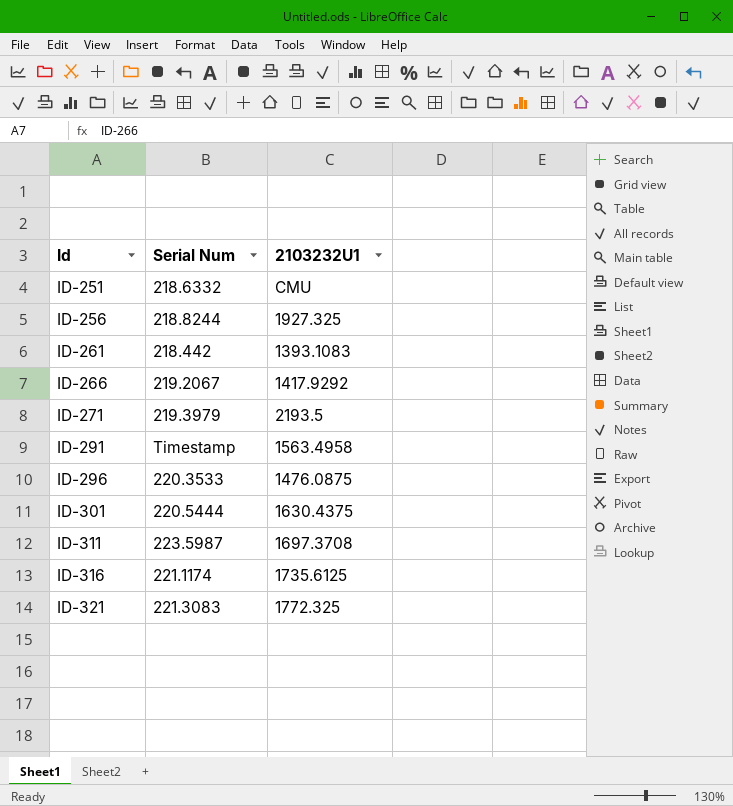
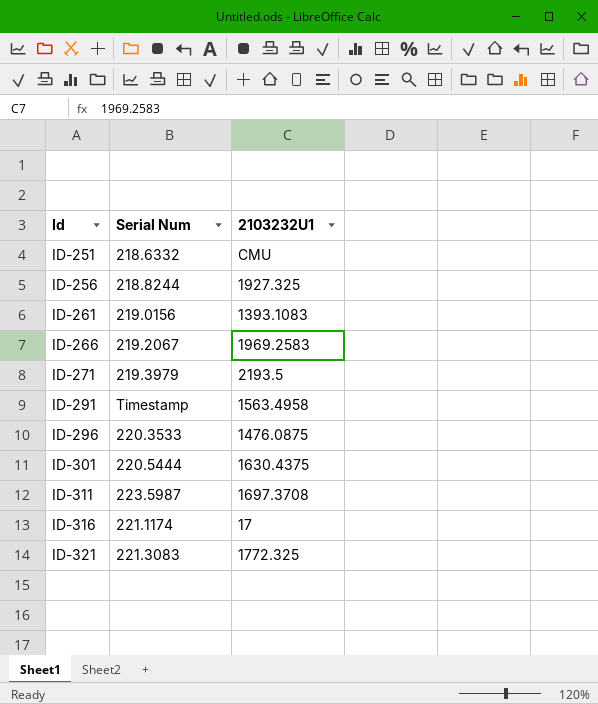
ID-261 | Serial Num: 218.442 -> 219.0156
ID-266 | 2103232U1: 1417.9292 -> 1969.2583
ID-316 | 2103232U1: 1735.6125 -> 17

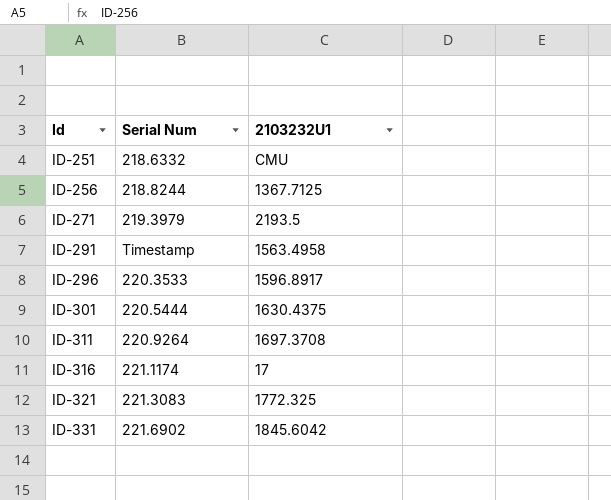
row ID-261: 219.0156 | 1393.1083 -> none
row ID-266: 219.2067 | 1969.2583 -> none
ID-256 | 2103232U1: 1927.325 -> 1367.7125
ID-296 | 2103232U1: 1476.0875 -> 1596.8917
ID-311 | Serial Num: 223.5987 -> 220.9264
row ID-331: none -> 221.6902 | 1845.6042

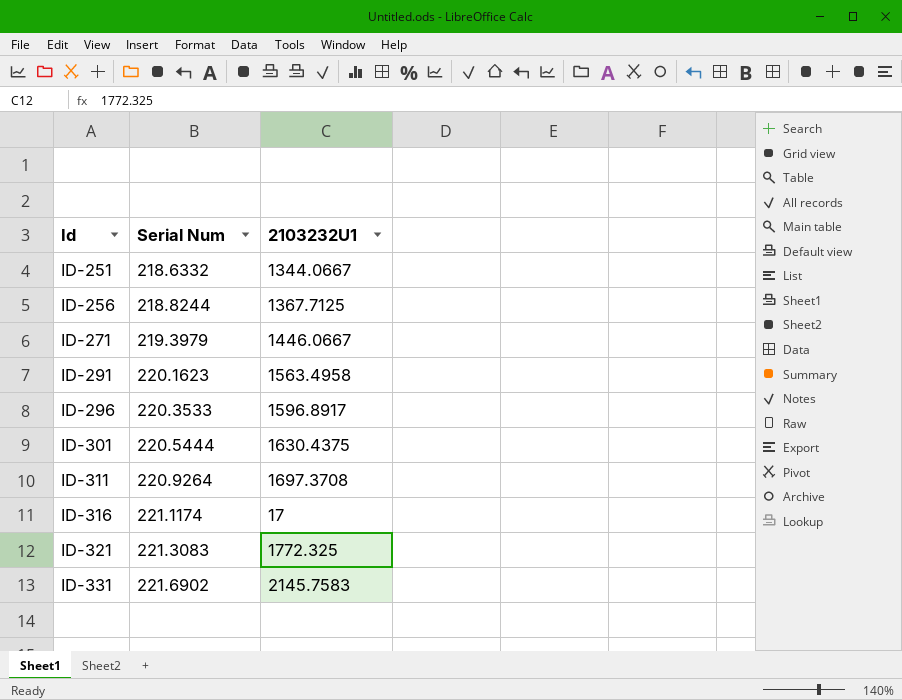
ID-251 | 2103232U1: CMU -> 1344.0667
ID-271 | 2103232U1: 2193.5 -> 1446.0667
ID-291 | Serial Num: Timestamp -> 220.1623
ID-331 | 2103232U1: 1845.6042 -> 2145.7583

